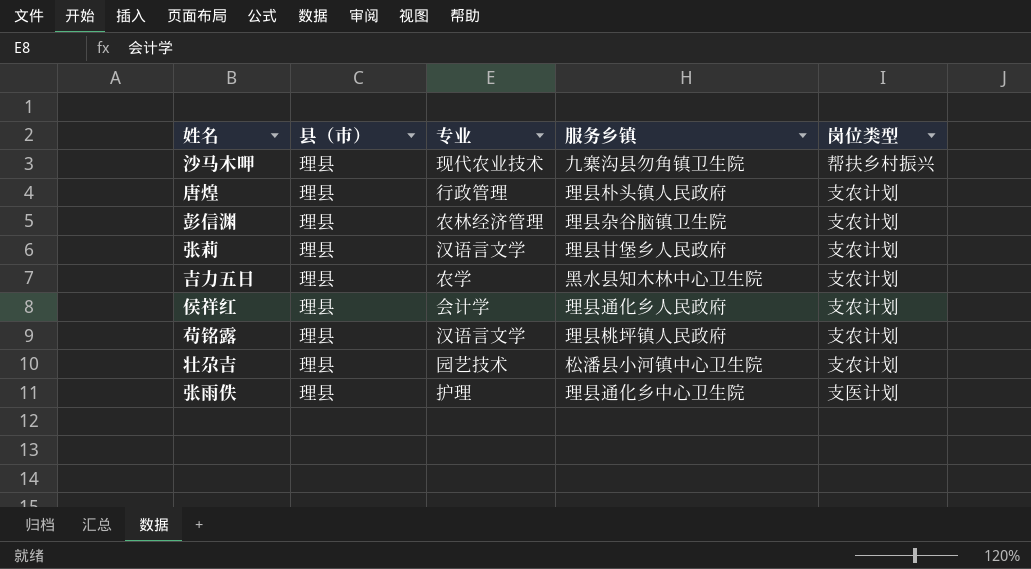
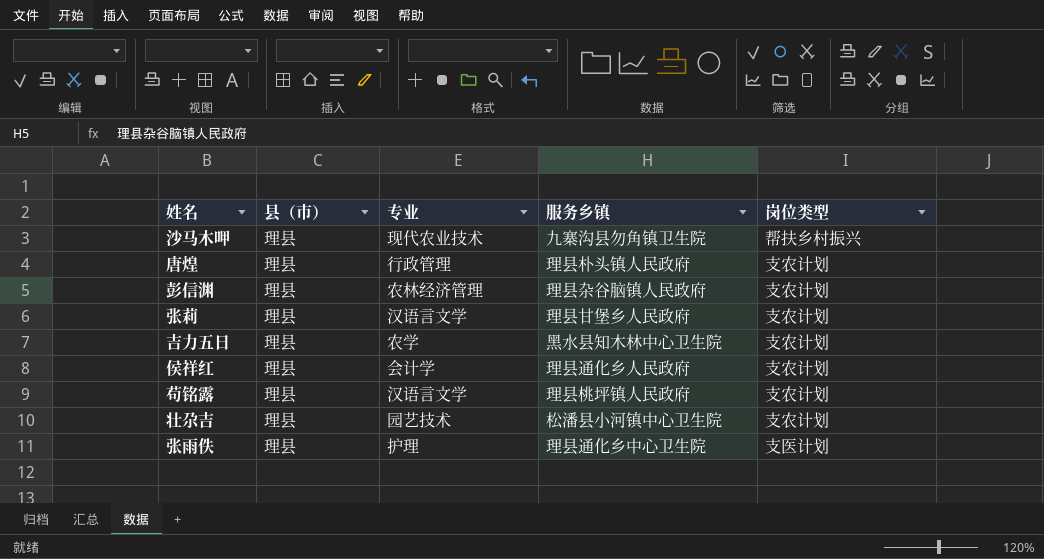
彭信渊 | 服务乡镇: 理县杂谷脑镇卫生院 -> 理县杂谷脑镇人民政府

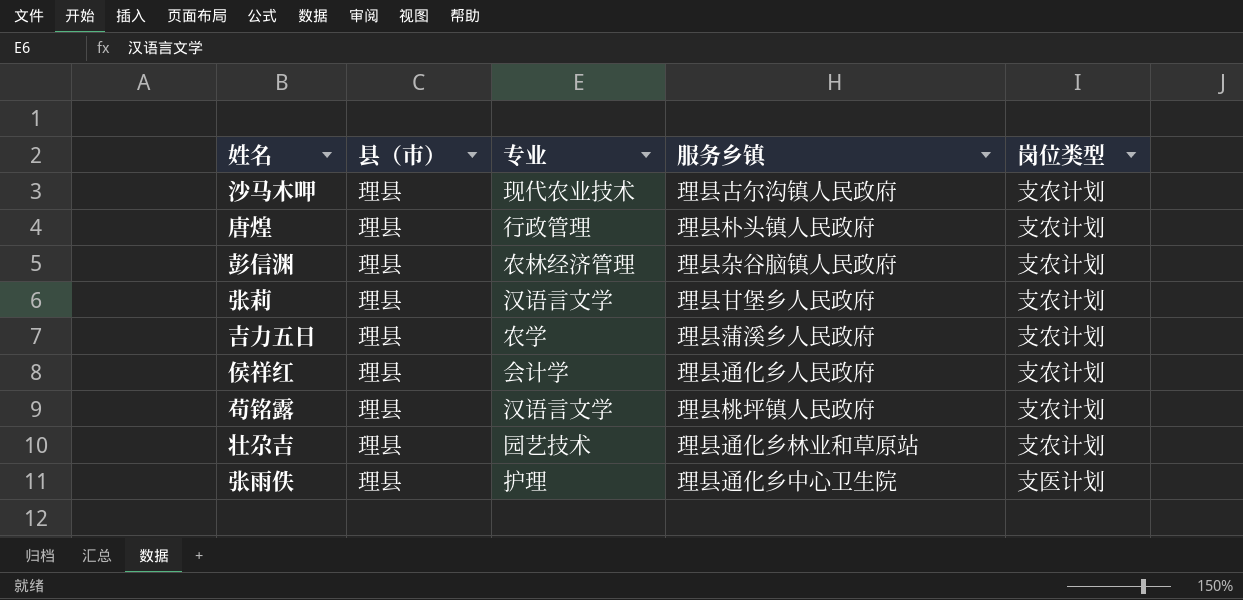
沙马木呷 | 服务乡镇: 九寨沟县勿角镇卫生院 -> 理县古尔沟镇人民政府
沙马木呷 | 岗位类型: 帮扶乡村振兴 -> 支农计划
吉力五日 | 服务乡镇: 黑水县知木林中心卫生院 -> 理县蒲溪乡人民政府
壮尕吉 | 服务乡镇: 松潘县小河镇中心卫生院 -> 理县通化乡林业和草原站

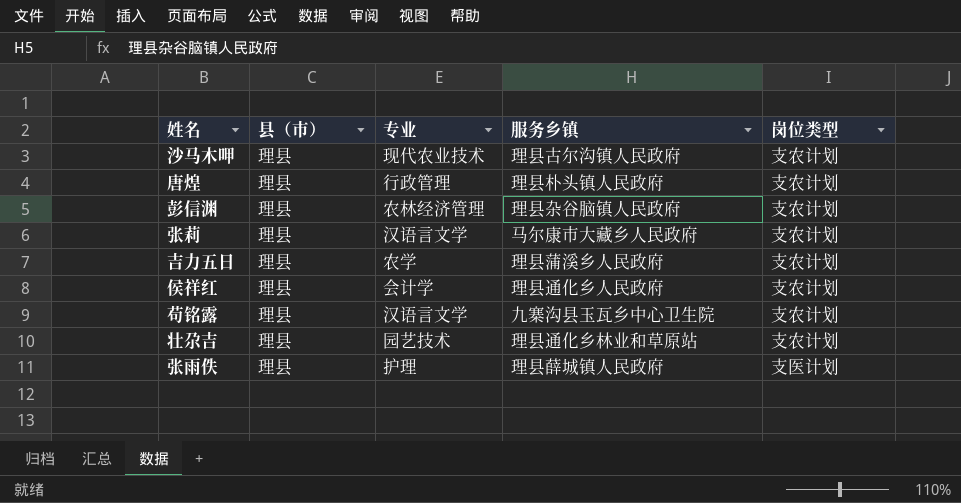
张莉 | 服务乡镇: 理县甘堡乡人民政府 -> 马尔康市大藏乡人民政府
苟铭露 | 服务乡镇: 理县桃坪镇人民政府 -> 九寨沟县玉瓦乡中心卫生院
张雨佚 | 服务乡镇: 理县通化乡中心卫生院 -> 理县薛城镇人民政府

